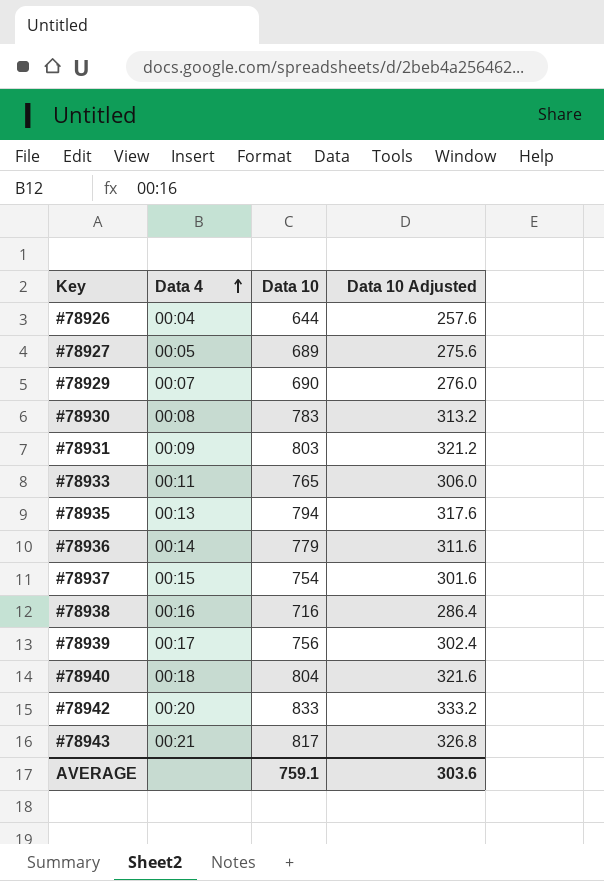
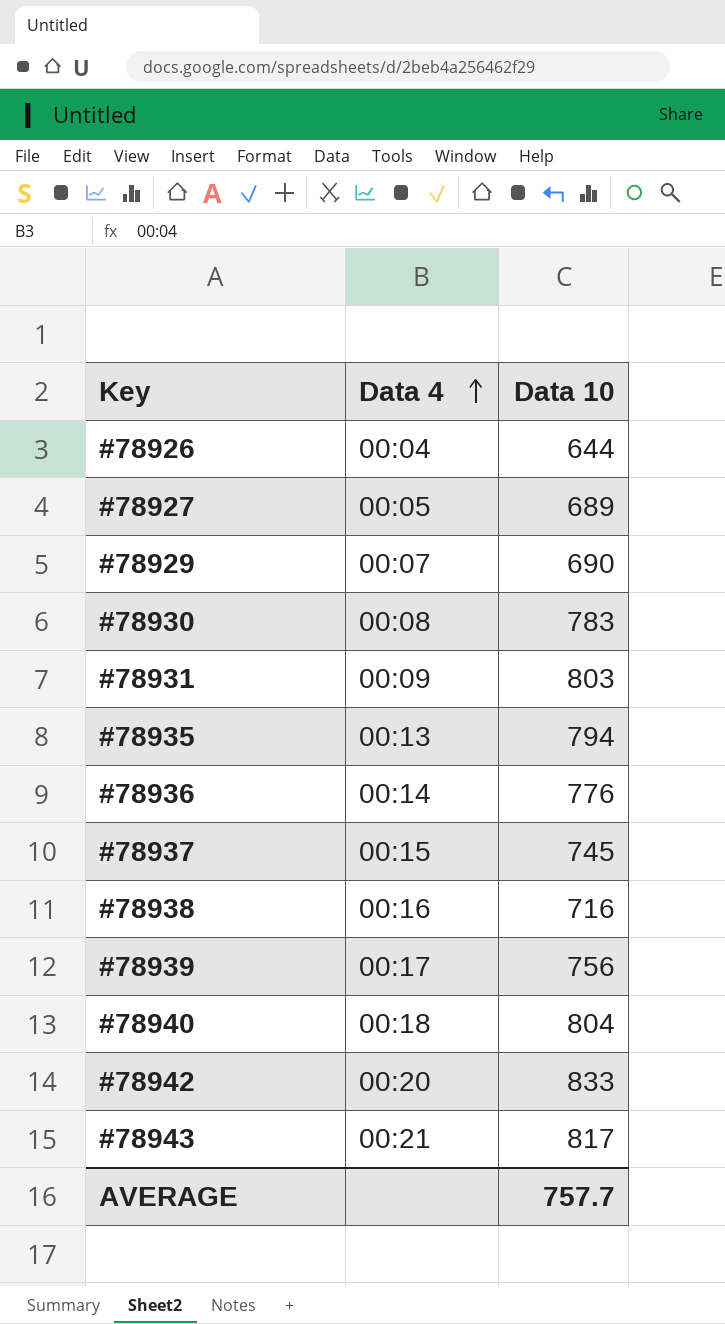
column Data 10 Adjusted | formula: [Data 10] * 0.4 -> none
row #78933: 00:11 | 765 | 306.0 -> none
#78936 | Data 10: 779 -> 776
#78937 | Data 10: 754 -> 745
AVERAGE | Data 10: 759.1 -> 757.7

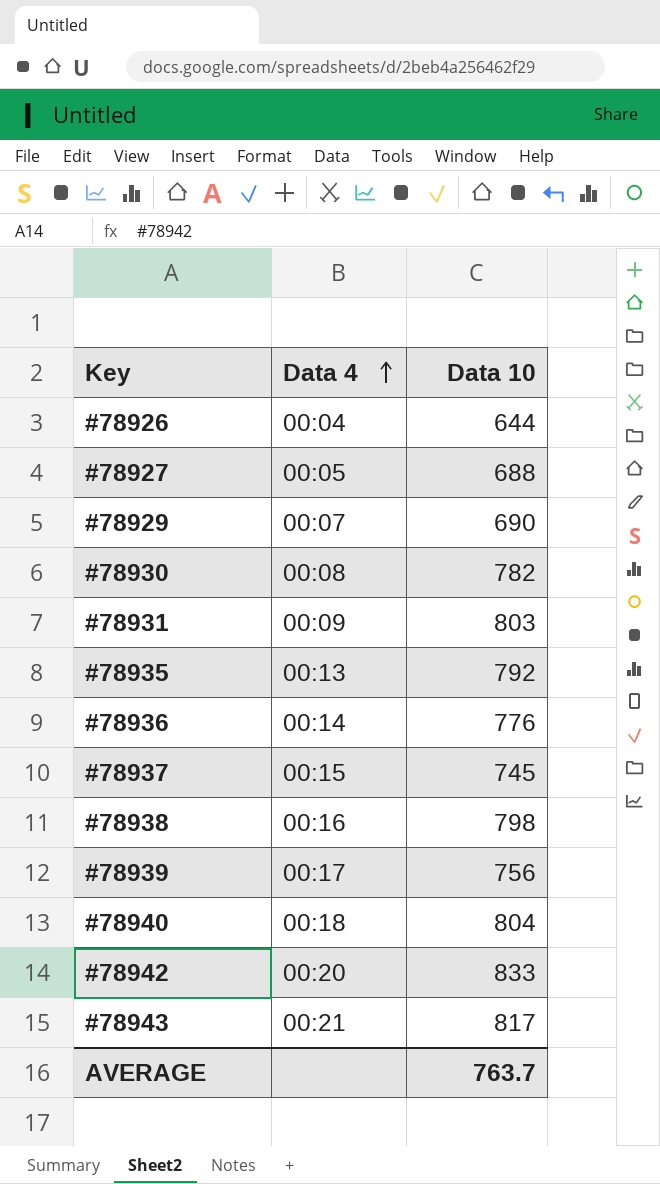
#78927 | Data 10: 689 -> 688
#78930 | Data 10: 783 -> 782
#78935 | Data 10: 794 -> 792
#78938 | Data 10: 716 -> 798
AVERAGE | Data 10: 757.7 -> 763.7

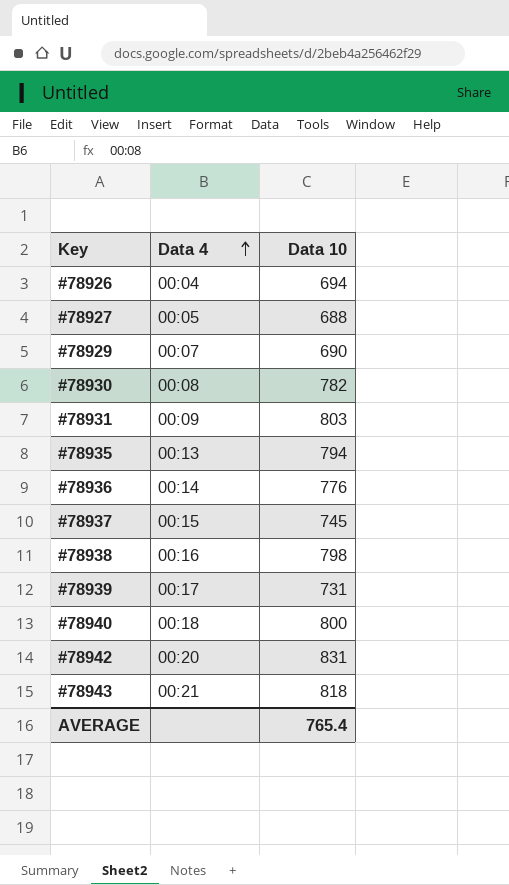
#78926 | Data 10: 644 -> 694
#78935 | Data 10: 792 -> 794
#78939 | Data 10: 756 -> 731
#78940 | Data 10: 804 -> 800
#78942 | Data 10: 833 -> 831
#78943 | Data 10: 817 -> 818
AVERAGE | Data 10: 763.7 -> 765.4

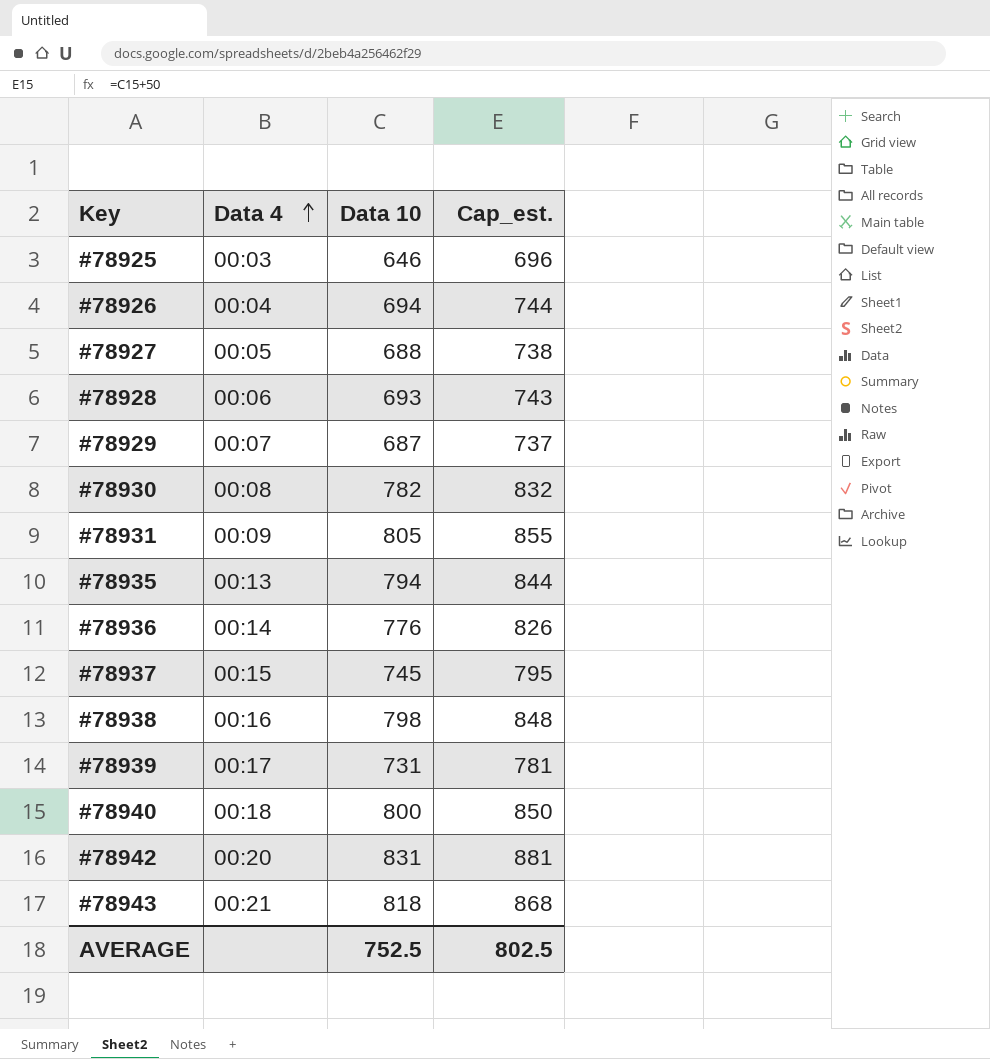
column Cap_est. | formula: none -> [Data 10] + 50
row #78925: none -> 00:03 | 646 | 696
row #78928: none -> 00:06 | 693 | 743
#78929 | Data 10: 690 -> 687
#78931 | Data 10: 803 -> 805
AVERAGE | Data 10: 765.4 -> 752.5

